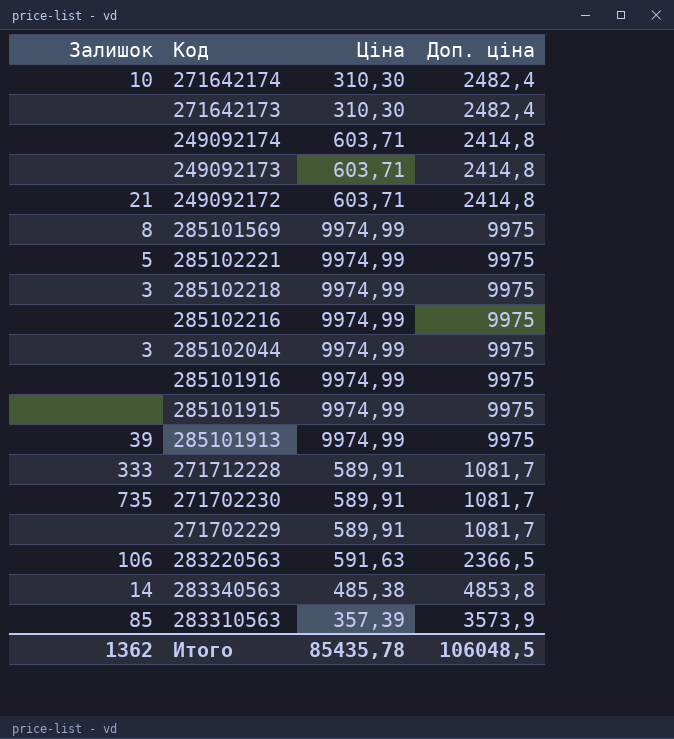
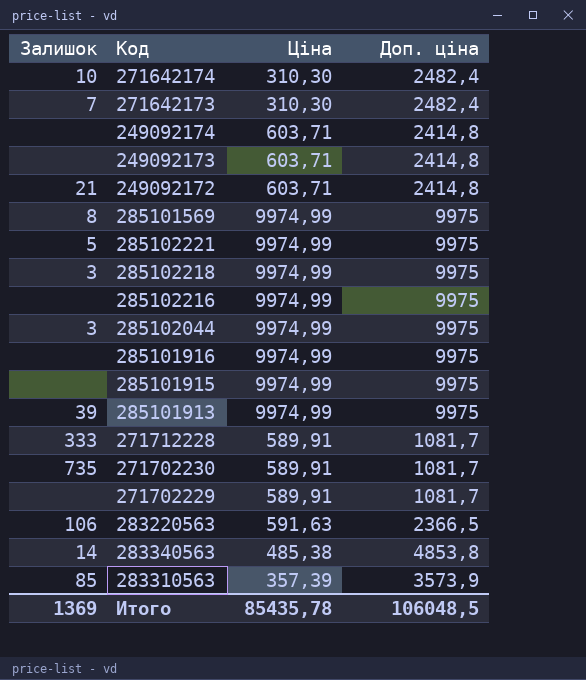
271642173 | Залишок: none -> 7
Итого | Залишок: 1362 -> 1369

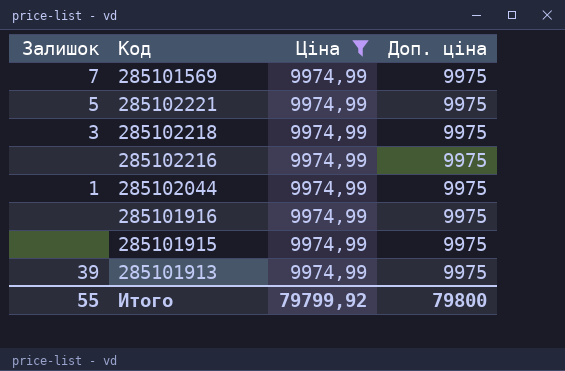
filter: none -> Ціна = 9974,99
285101569 | Залишок: 8 -> 7
285102044 | Залишок: 3 -> 1
Итого | Залишок: 1369 -> 55
Итого | Ціна: 85435,78 -> 79799,92
Итого | Доп. ціна: 106048,5 -> 79800

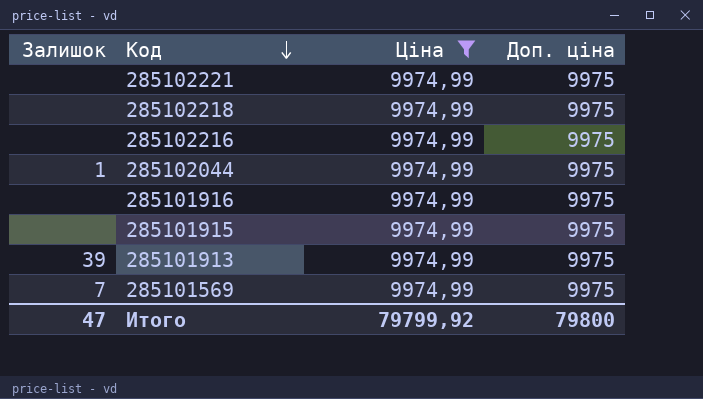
row order: none -> Код descending
285102221 | Залишок: 5 -> none
285102218 | Залишок: 3 -> none
Итого | Залишок: 55 -> 47

